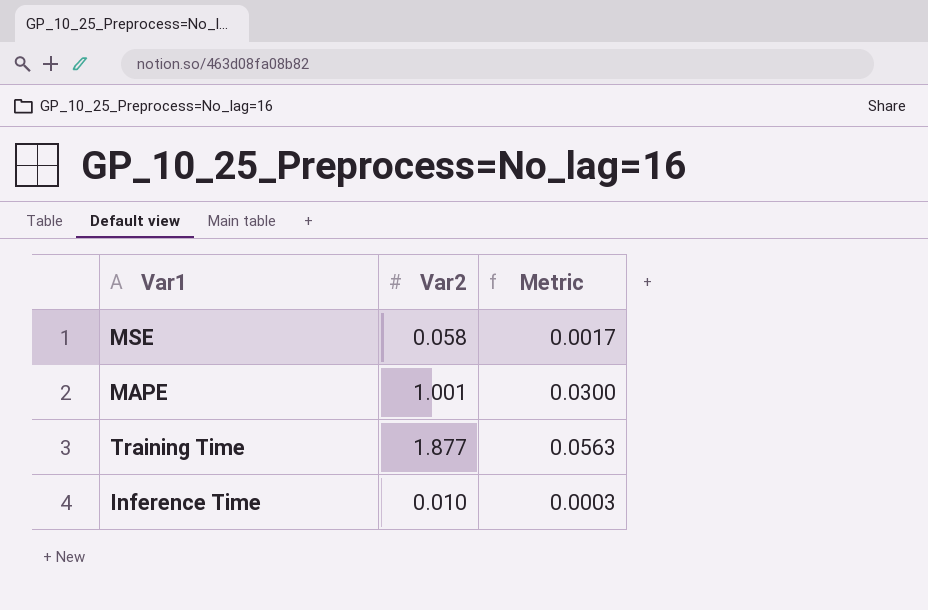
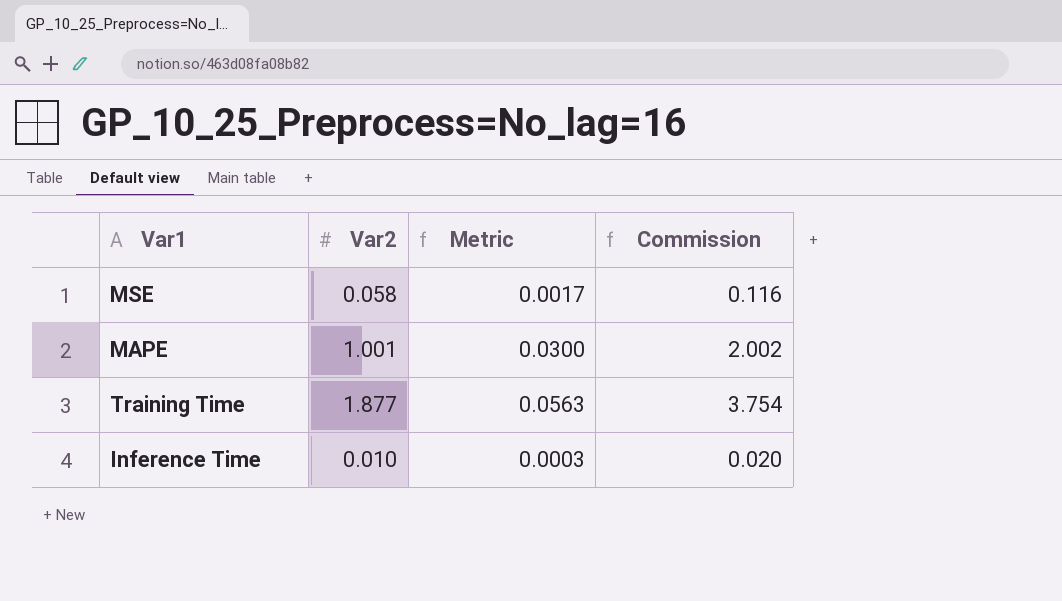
column Commission | formula: none -> [Var2] * 2

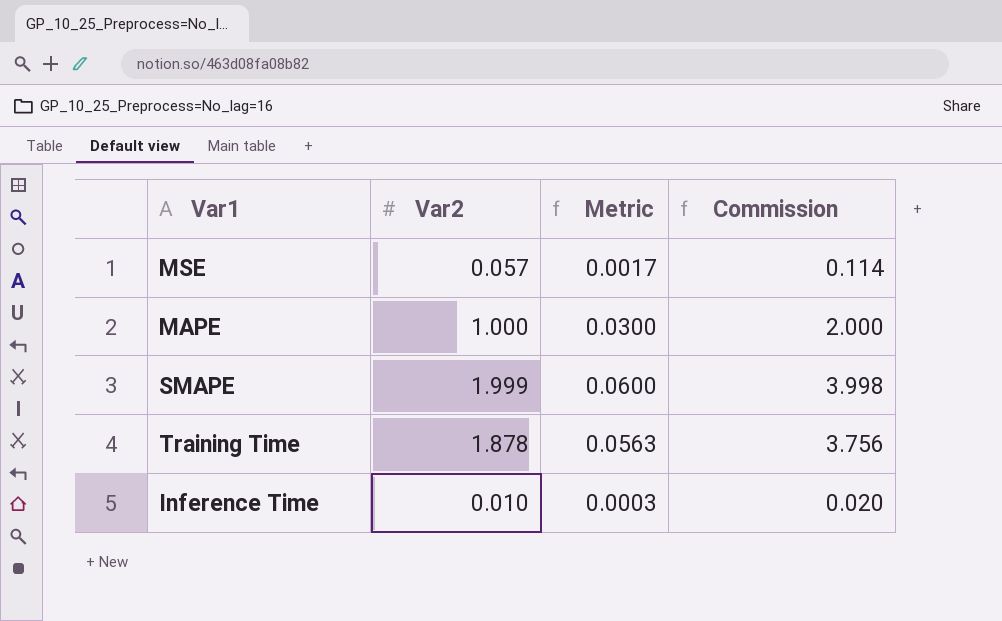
MSE | Var2: 0.058 -> 0.057
MSE | Commission: 0.116 -> 0.114
MAPE | Var2: 1.001 -> 1.000
MAPE | Commission: 2.002 -> 2.000
row SMAPE: none -> 1.999 | 0.0600 | 3.998
Training Time | Var2: 1.877 -> 1.878
Training Time | Commission: 3.754 -> 3.756

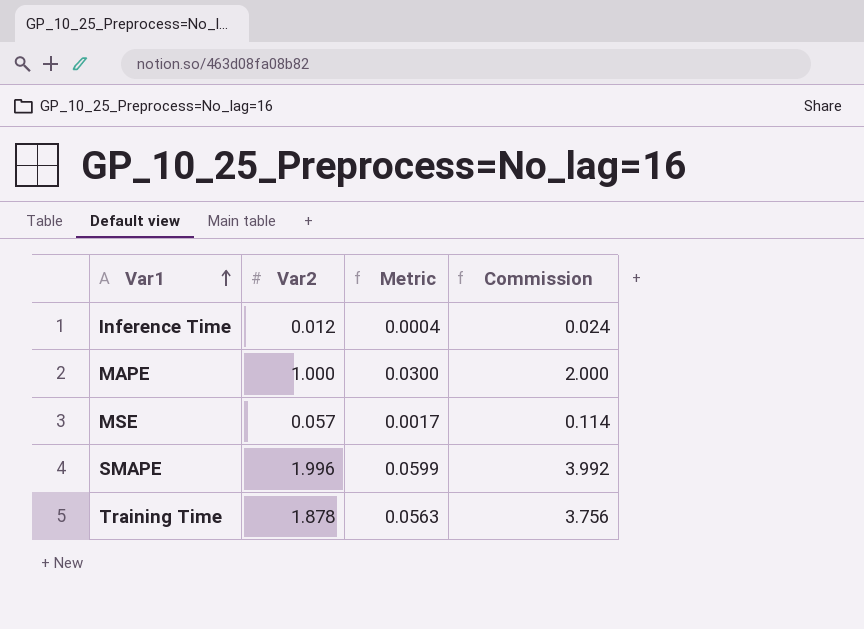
row order: none -> Var1 ascending
Inference Time | Var2: 0.010 -> 0.012
Inference Time | Metric: 0.0003 -> 0.0004
Inference Time | Commission: 0.020 -> 0.024
SMAPE | Var2: 1.999 -> 1.996
SMAPE | Metric: 0.0600 -> 0.0599
SMAPE | Commission: 3.998 -> 3.992

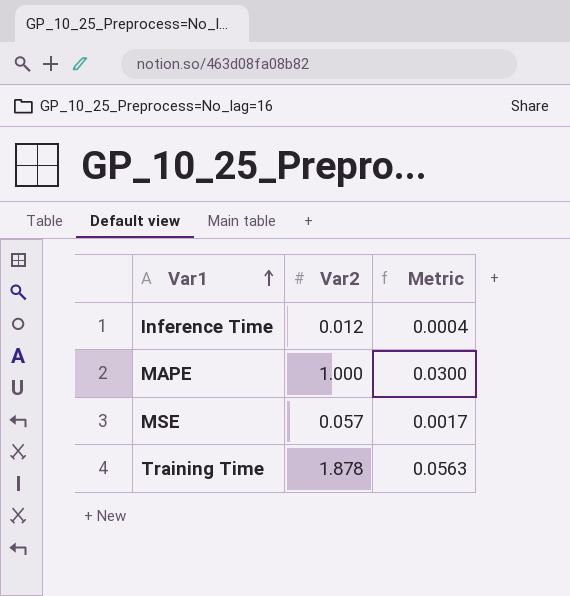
column Commission | formula: [Var2] * 2 -> none
row SMAPE: 1.996 | 0.0599 | 3.992 -> none

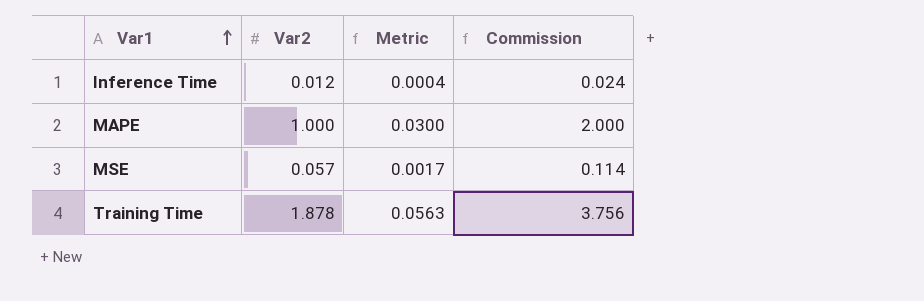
column Commission | formula: none -> [Var2] * 2

